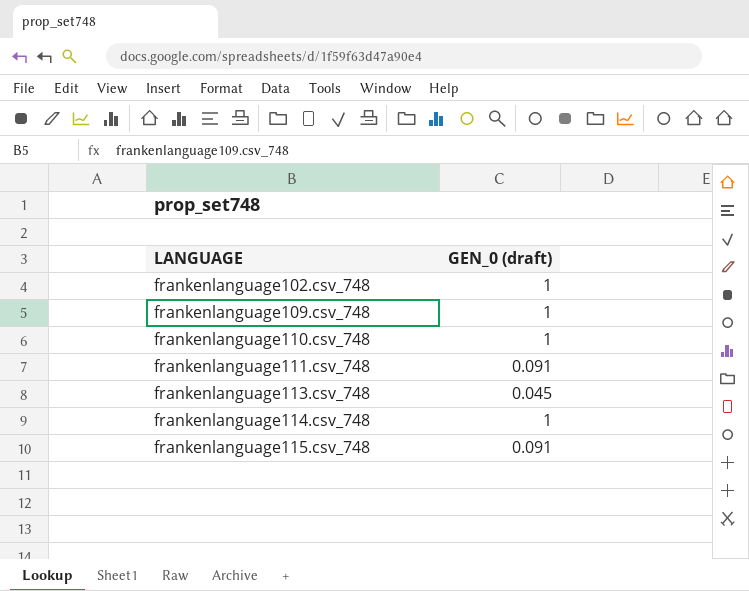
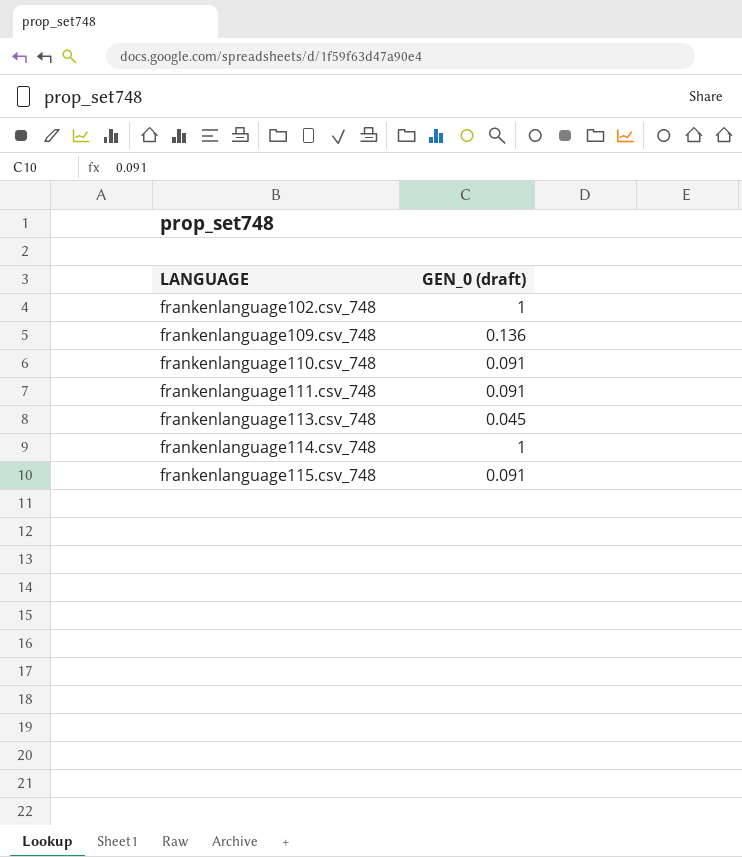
frankenlanguage109.csv_748 | GEN_0 (draft): 1 -> 0.136
frankenlanguage110.csv_748 | GEN_0 (draft): 1 -> 0.091

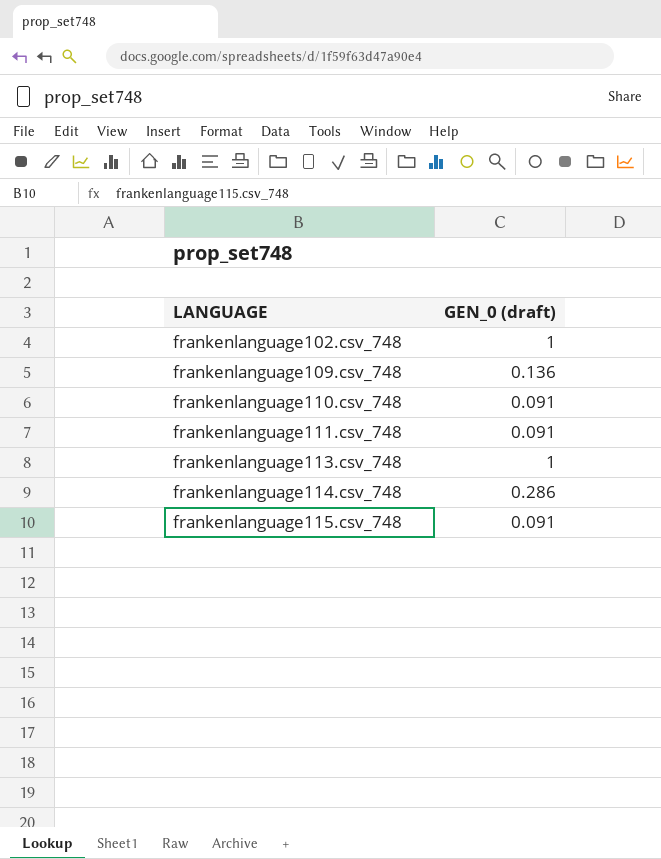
frankenlanguage113.csv_748 | GEN_0 (draft): 0.045 -> 1
frankenlanguage114.csv_748 | GEN_0 (draft): 1 -> 0.286

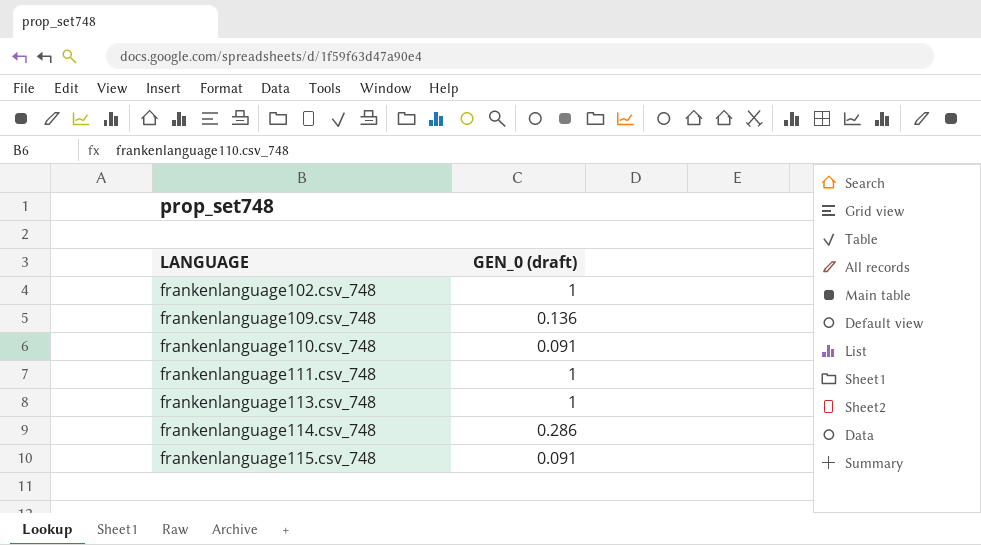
frankenlanguage111.csv_748 | GEN_0 (draft): 0.091 -> 1

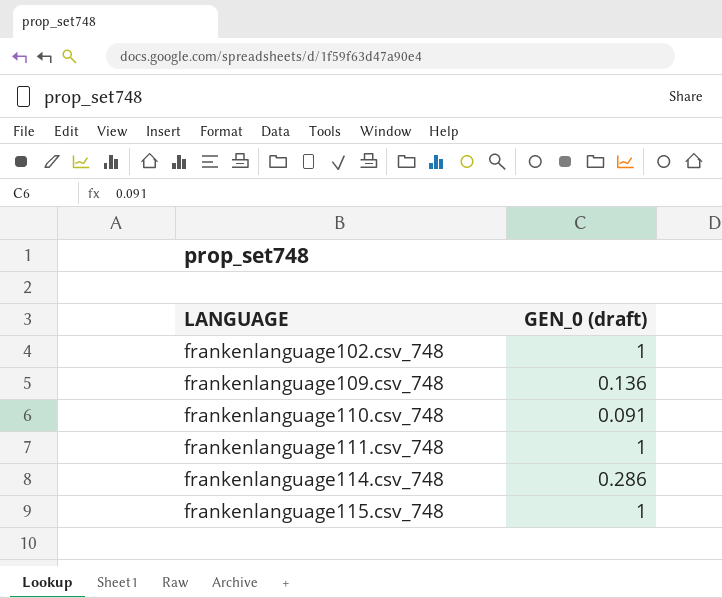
row frankenlanguage113.csv_748: 1 -> none
frankenlanguage115.csv_748 | GEN_0 (draft): 0.091 -> 1

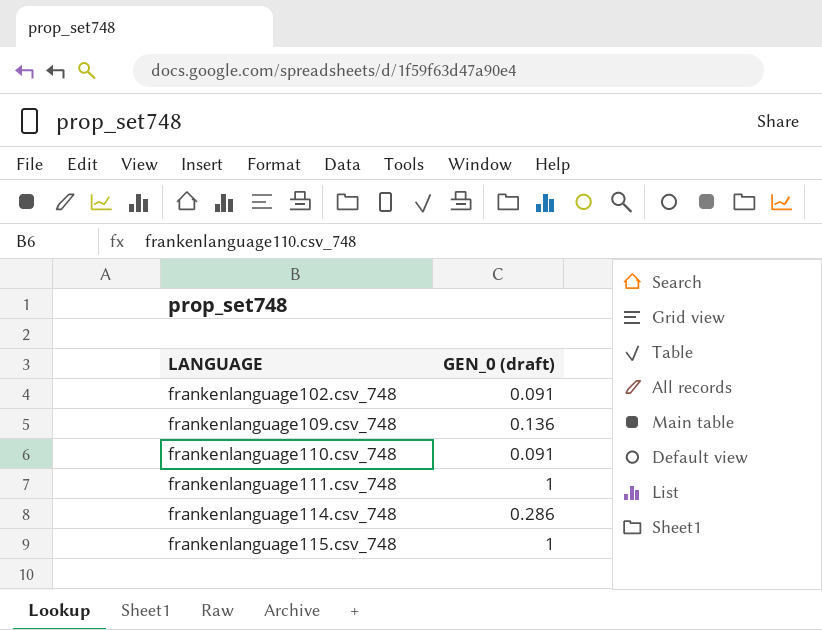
frankenlanguage102.csv_748 | GEN_0 (draft): 1 -> 0.091

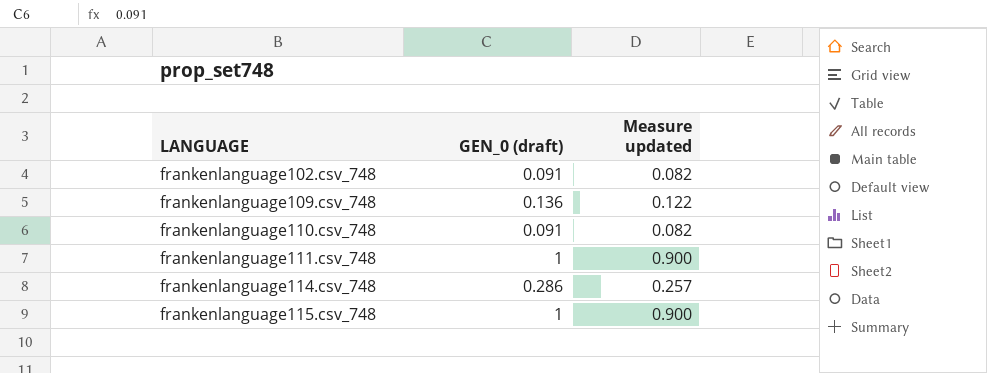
column Measure updated | formula: none -> [GEN_0 (draft)] * 0.9

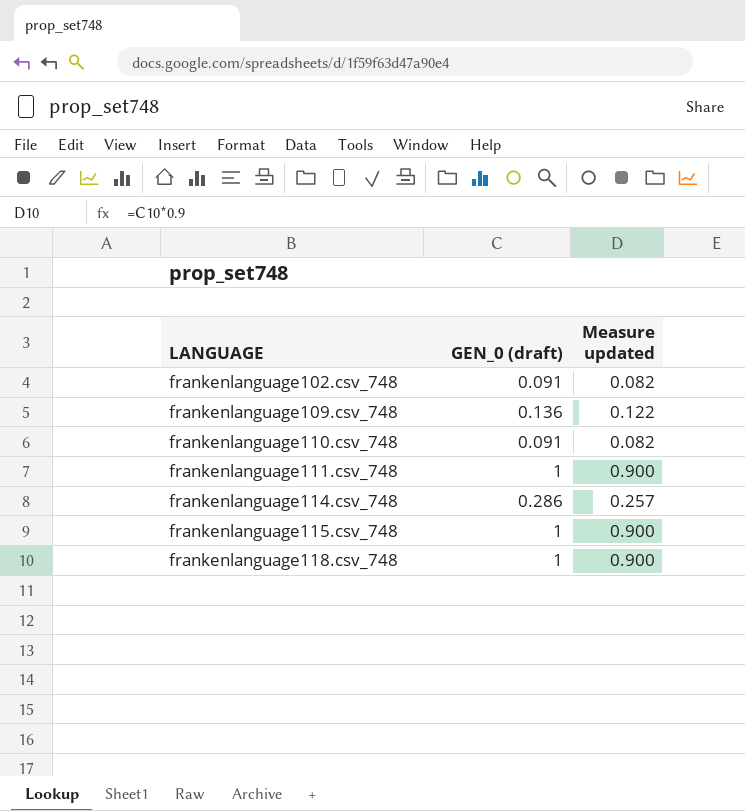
row frankenlanguage118.csv_748: none -> 1 | 0.900

